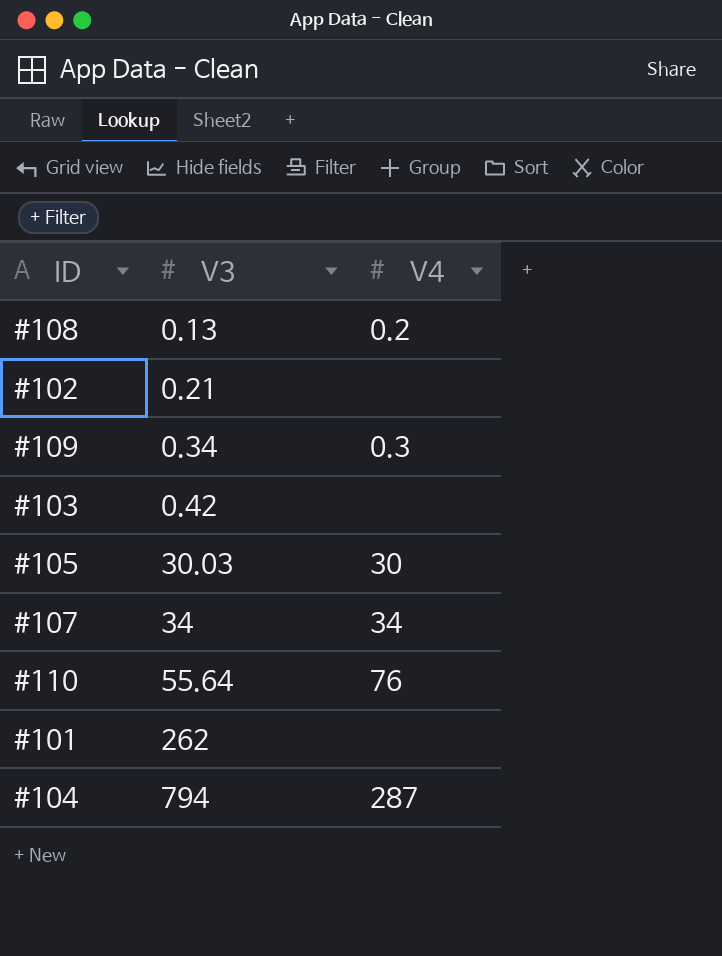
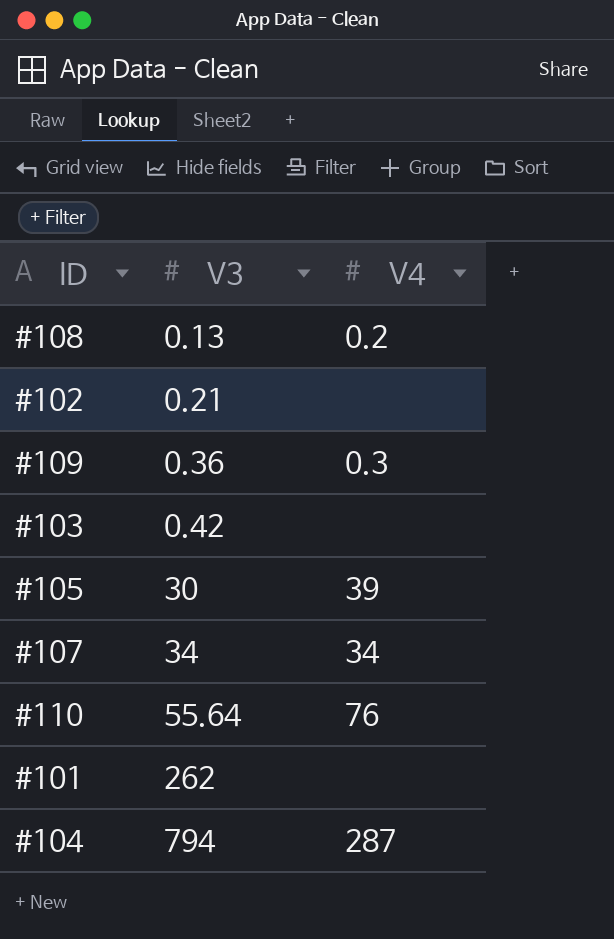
#109 | V3: 0.34 -> 0.36
#105 | V3: 30.03 -> 30
#105 | V4: 30 -> 39

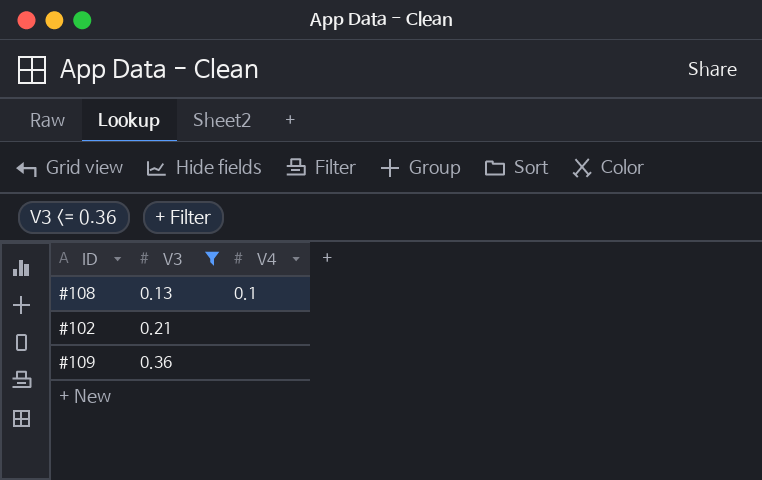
filter: none -> V3 <= 0.36
#108 | V4: 0.2 -> 0.1
#109 | V4: 0.3 -> none

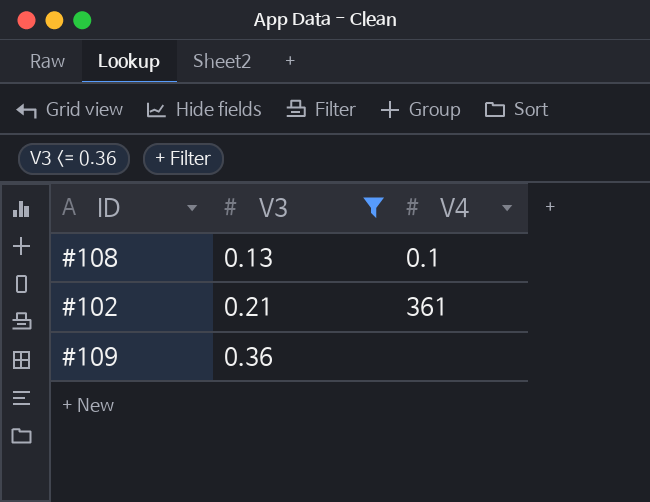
#102 | V4: none -> 361

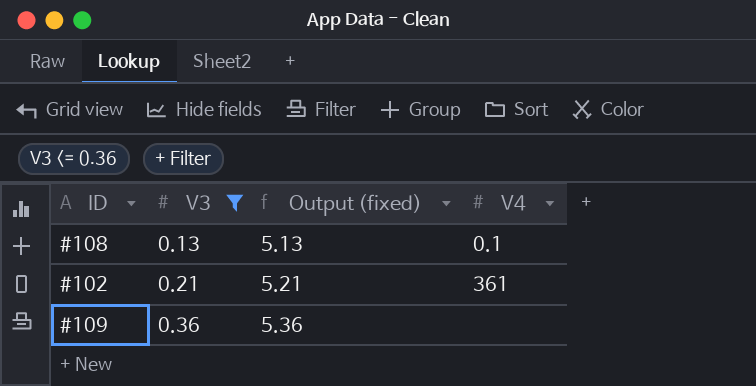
column Output (fixed) | formula: none -> [V3] + 5

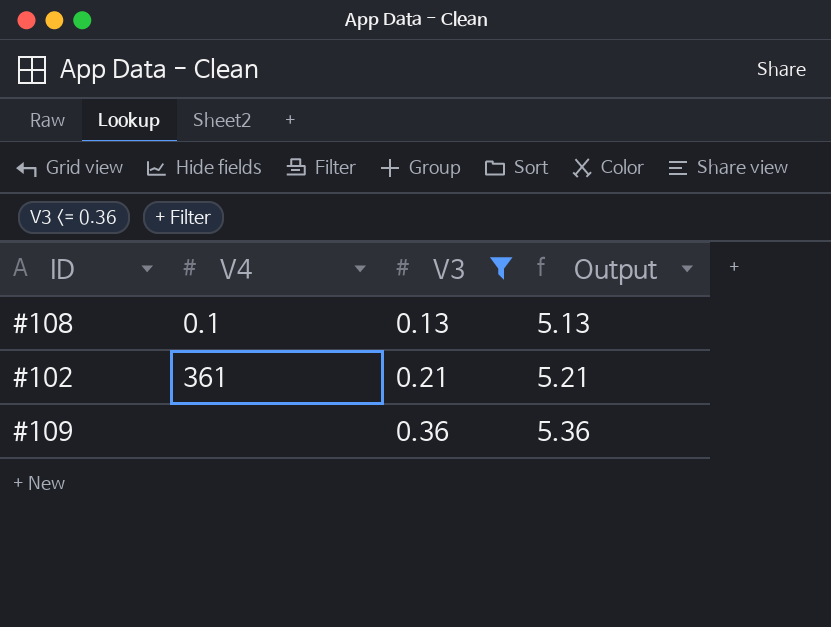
column V4 | position: 4 -> 2
column name: Output (fixed) -> Output

